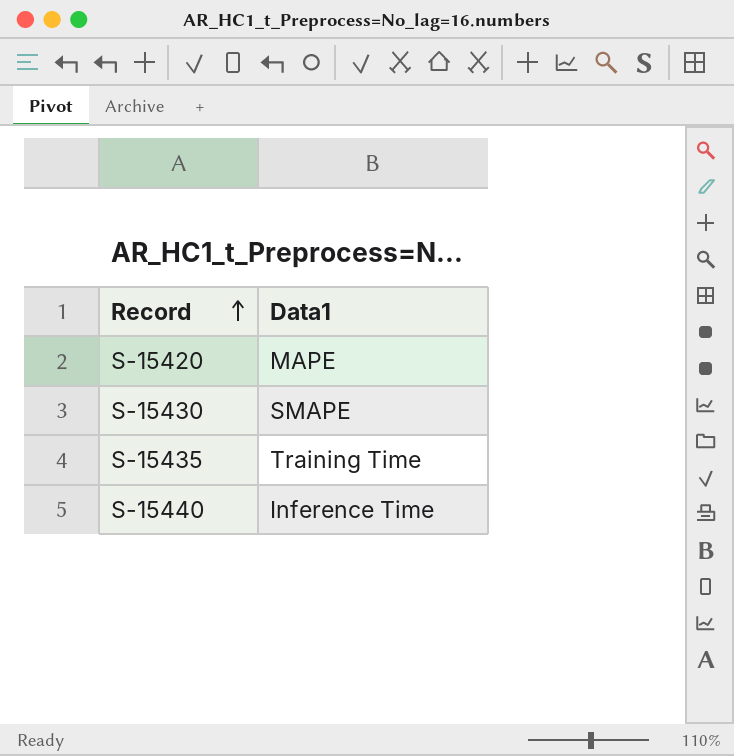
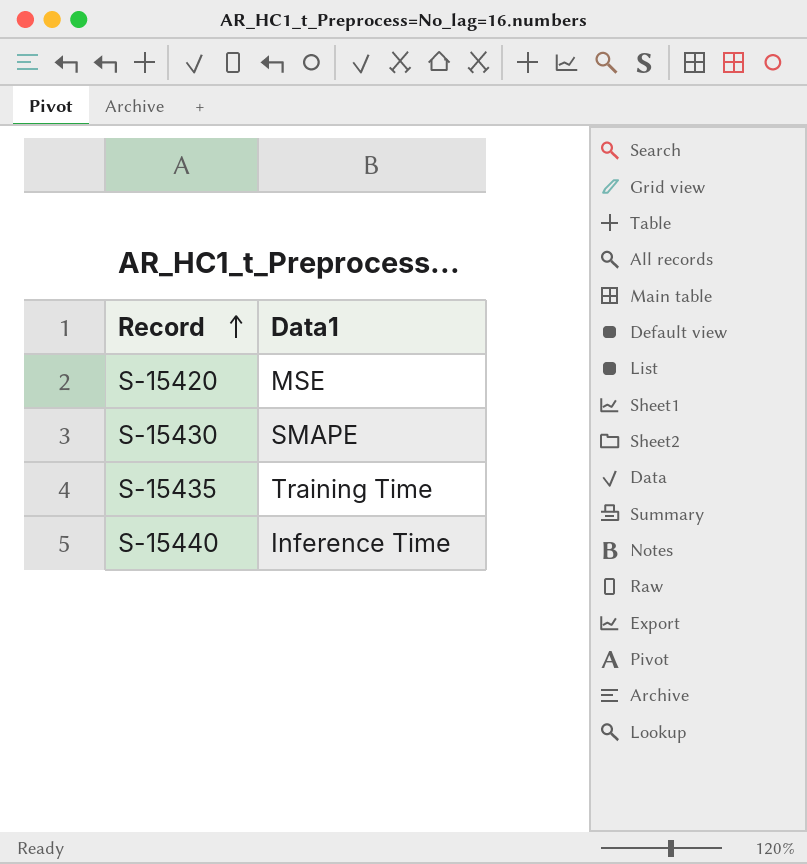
S-15420 | Data1: MAPE -> MSE

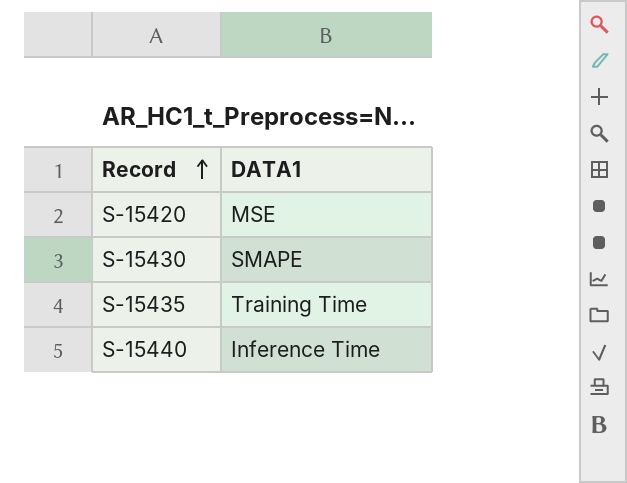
column name: Data1 -> DATA1

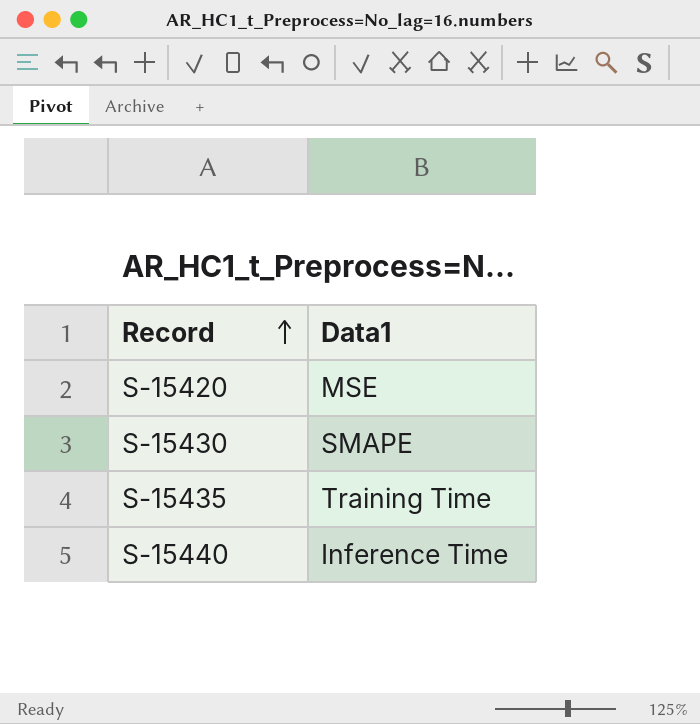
column name: DATA1 -> Data1

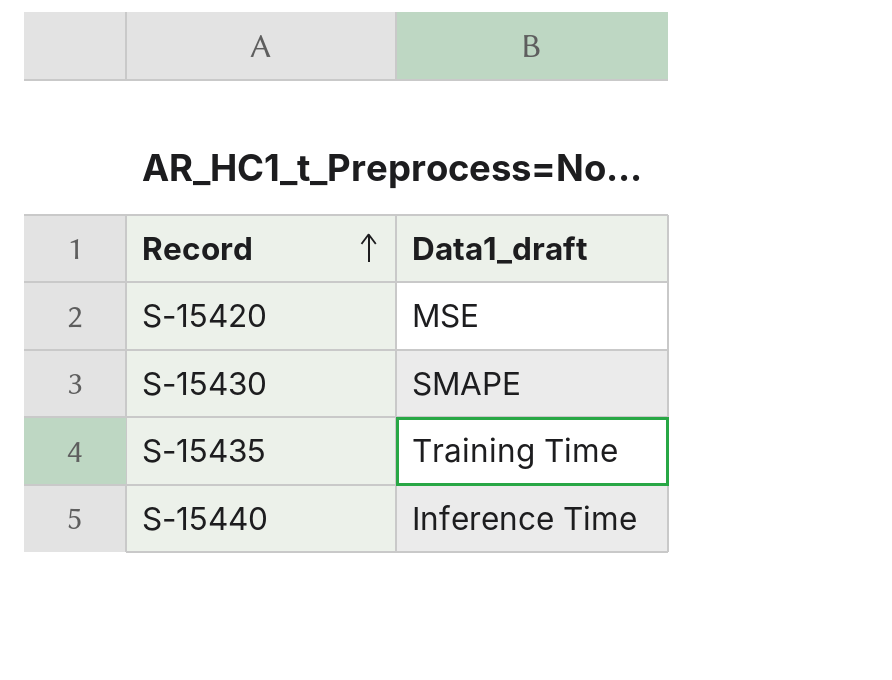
column name: Data1 -> Data1_draft

